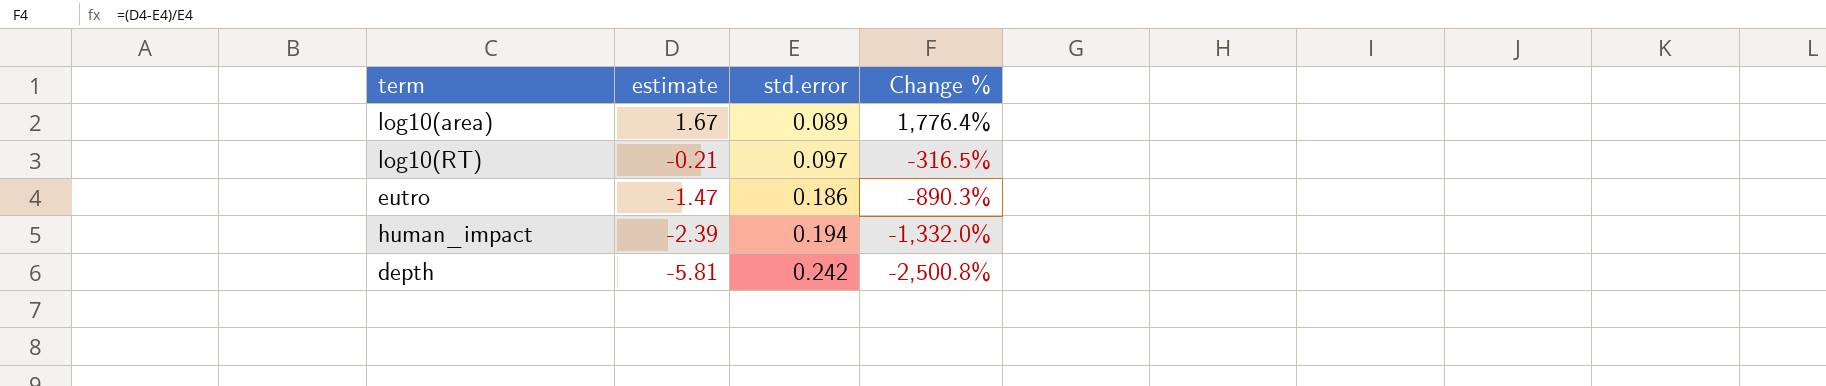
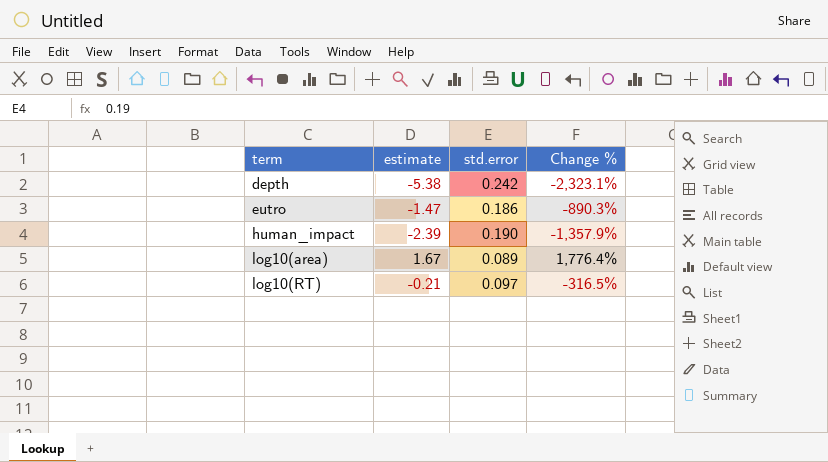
row order: estimate descending -> term ascending
depth | estimate: -5.81 -> -5.38
depth | Change %: -2,500.8% -> -2,323.1%
human_impact | std.error: 0.194 -> 0.190
human_impact | Change %: -1,332.0% -> -1,357.9%

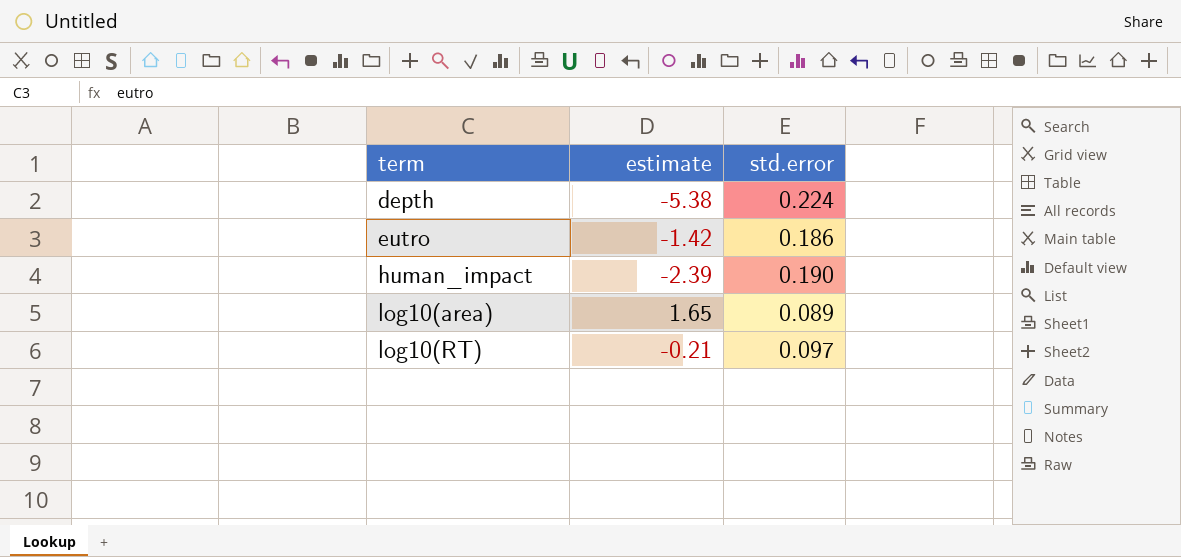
column Change % | formula: ([estimate] - [std.error]) / [std.error] -> none
depth | std.error: 0.242 -> 0.224
eutro | estimate: -1.47 -> -1.42
log10(area) | estimate: 1.67 -> 1.65

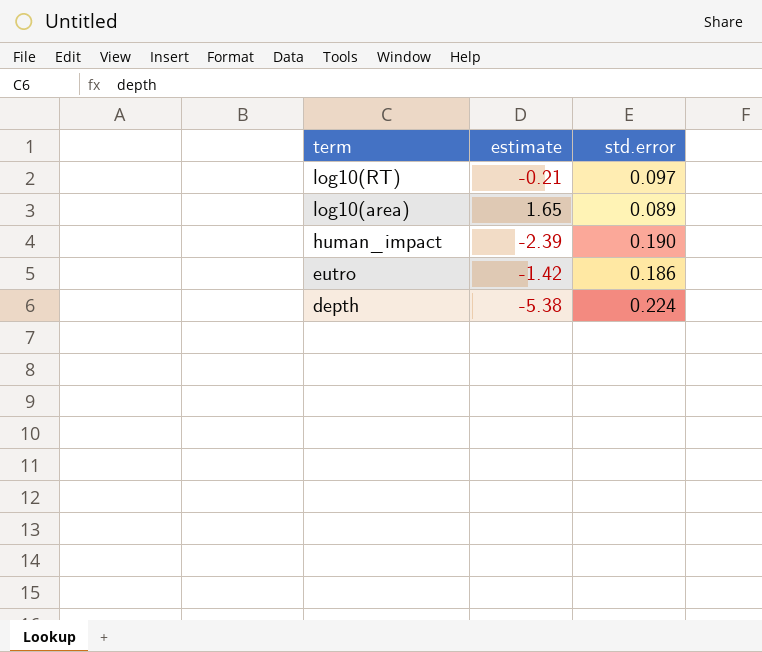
row order: term ascending -> term descending

